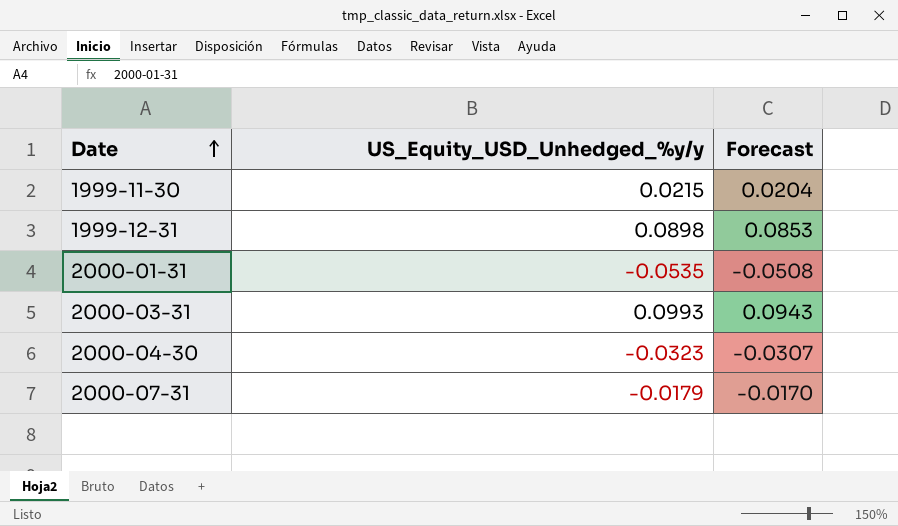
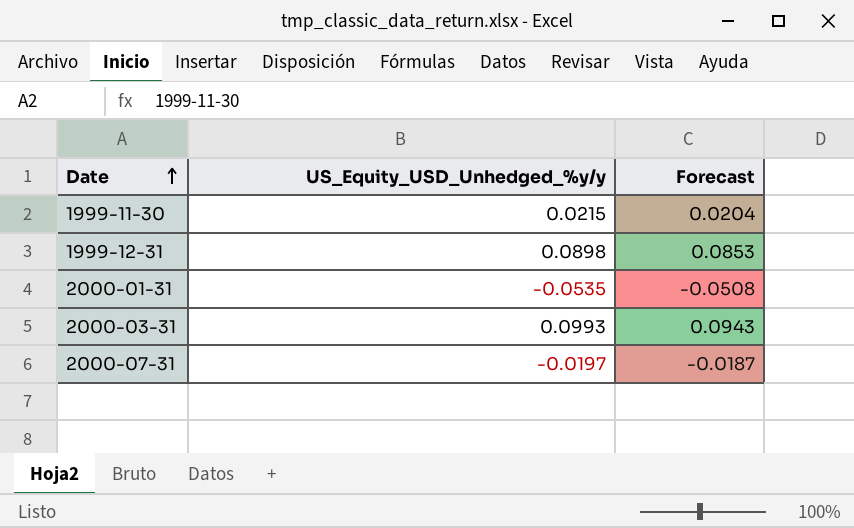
row 2000-04-30: -0.0323 | -0.0307 -> none
2000-07-31 | US_Equity_USD_Unhedged_%y/y: -0.0179 -> -0.0197
2000-07-31 | Forecast: -0.0170 -> -0.0187

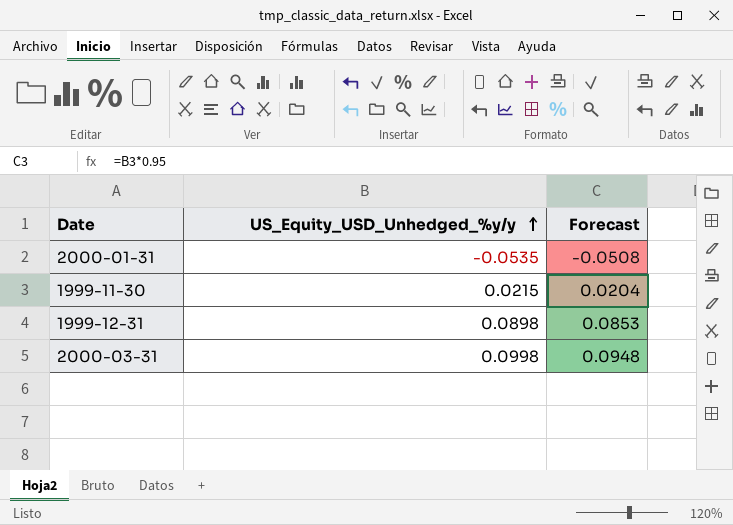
row order: Date ascending -> US_Equity_USD_Unhedged_%y/y ascending
row 2000-07-31: -0.0197 | -0.0187 -> none
2000-03-31 | US_Equity_USD_Unhedged_%y/y: 0.0993 -> 0.0998
2000-03-31 | Forecast: 0.0943 -> 0.0948

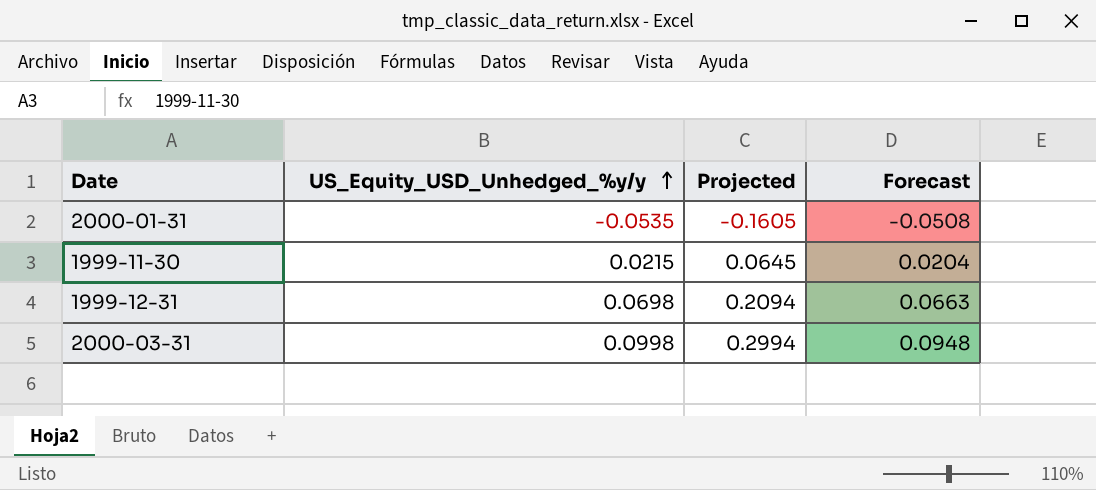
column Projected | formula: none -> [US_Equity_USD_Unhedged_%y/y] * 3
1999-12-31 | US_Equity_USD_Unhedged_%y/y: 0.0898 -> 0.0698
1999-12-31 | Forecast: 0.0853 -> 0.0663

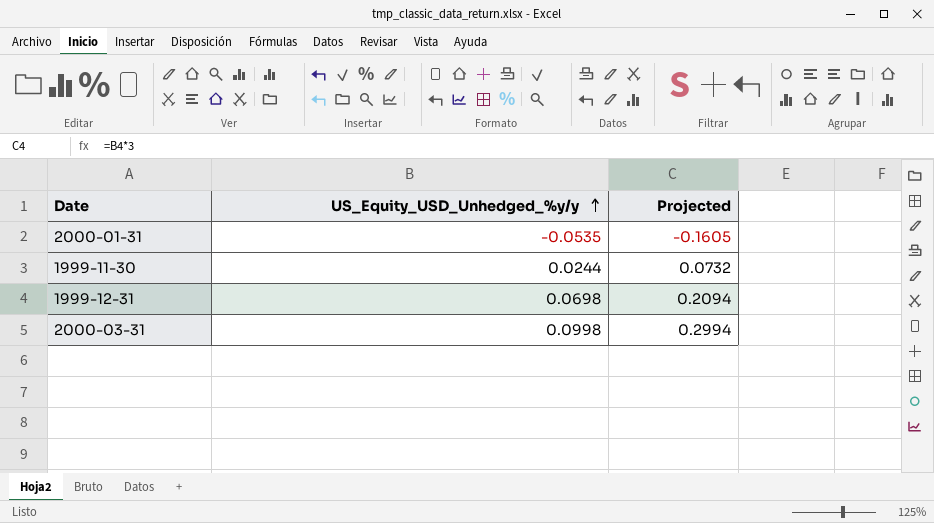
column Forecast | formula: [US_Equity_USD_Unhedged_%y/y] * 0.95 -> none
1999-11-30 | US_Equity_USD_Unhedged_%y/y: 0.0215 -> 0.0244
1999-11-30 | Projected: 0.0645 -> 0.0732

